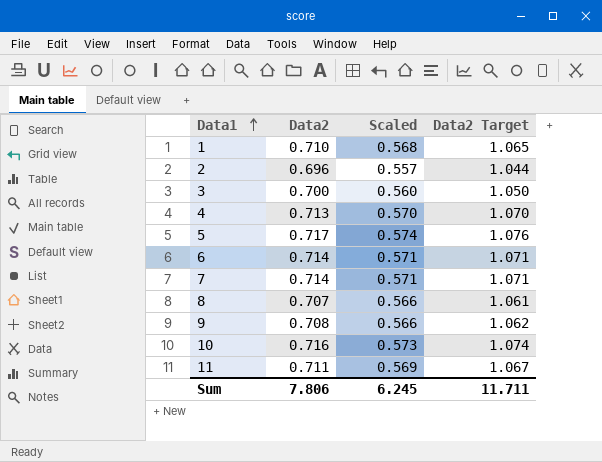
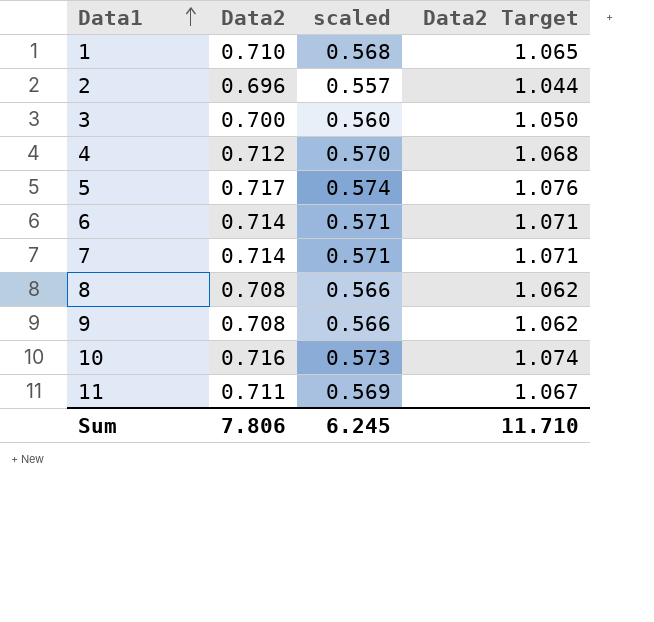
column name: Scaled -> scaled
4 | Data2: 0.713 -> 0.712
4 | Data2 Target: 1.070 -> 1.068
8 | Data2: 0.707 -> 0.708
8 | Data2 Target: 1.061 -> 1.062
Sum | Data2 Target: 11.711 -> 11.710

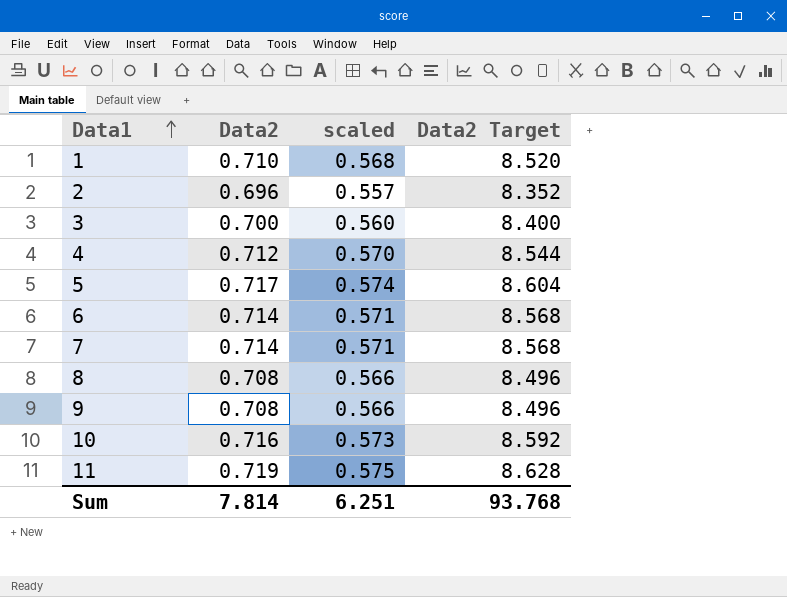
column Data2 Target | formula: [Data2] * 1.5 -> [Data2] * 12
11 | Data2: 0.711 -> 0.719
11 | scaled: 0.569 -> 0.575
Sum | Data2: 7.806 -> 7.814
Sum | scaled: 6.245 -> 6.251
Sum | Data2 Target: 11.710 -> 93.768

